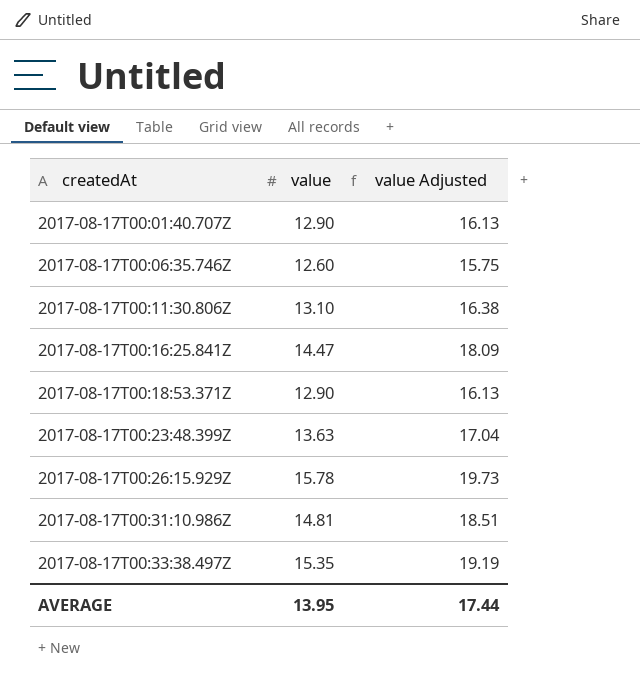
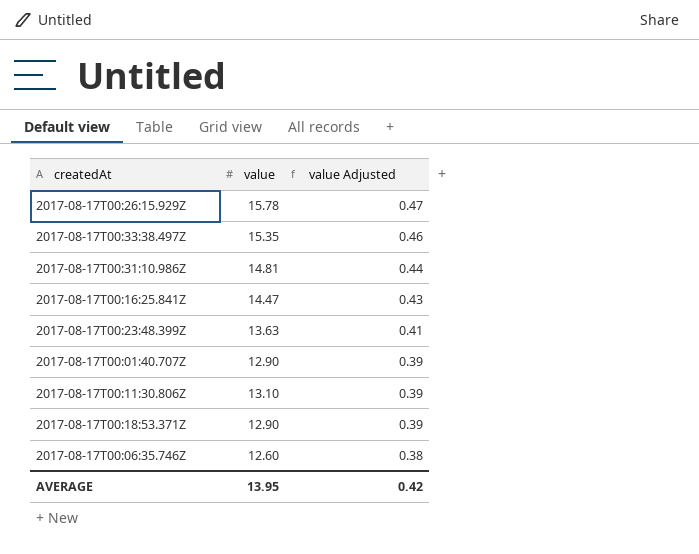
row order: createdAt ascending -> value Adjusted descending
column value Adjusted | formula: [value] * 1.25 -> [value] * 0.03
AVERAGE | value Adjusted: 17.44 -> 0.42

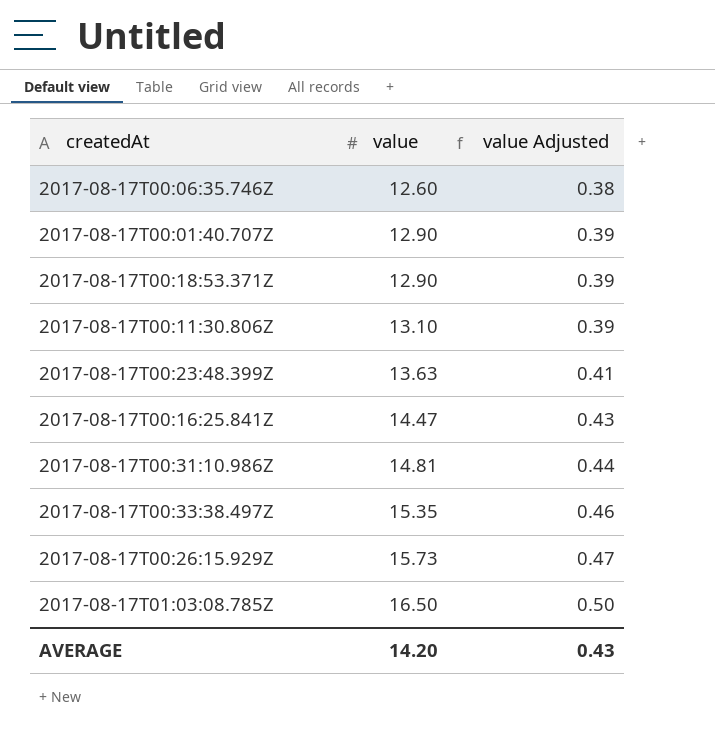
row order: value Adjusted descending -> value ascending
2017-08-17T00:26:15.929Z | value: 15.78 -> 15.73
row 2017-08-17T01:03:08.785Z: none -> 16.50 | 0.50
AVERAGE | value: 13.95 -> 14.20
AVERAGE | value Adjusted: 0.42 -> 0.43

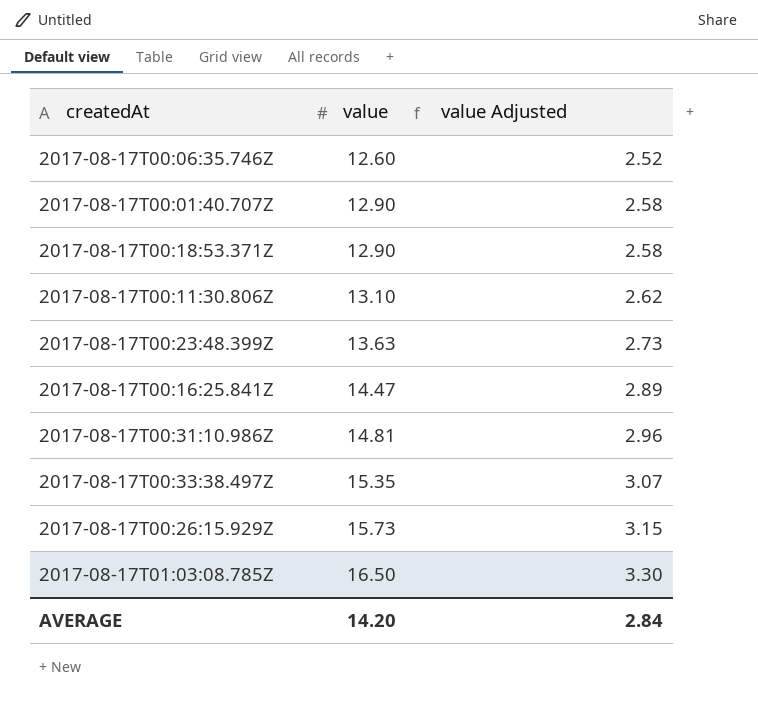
column value Adjusted | formula: [value] * 0.03 -> [value] * 0.2
AVERAGE | value Adjusted: 0.43 -> 2.84

